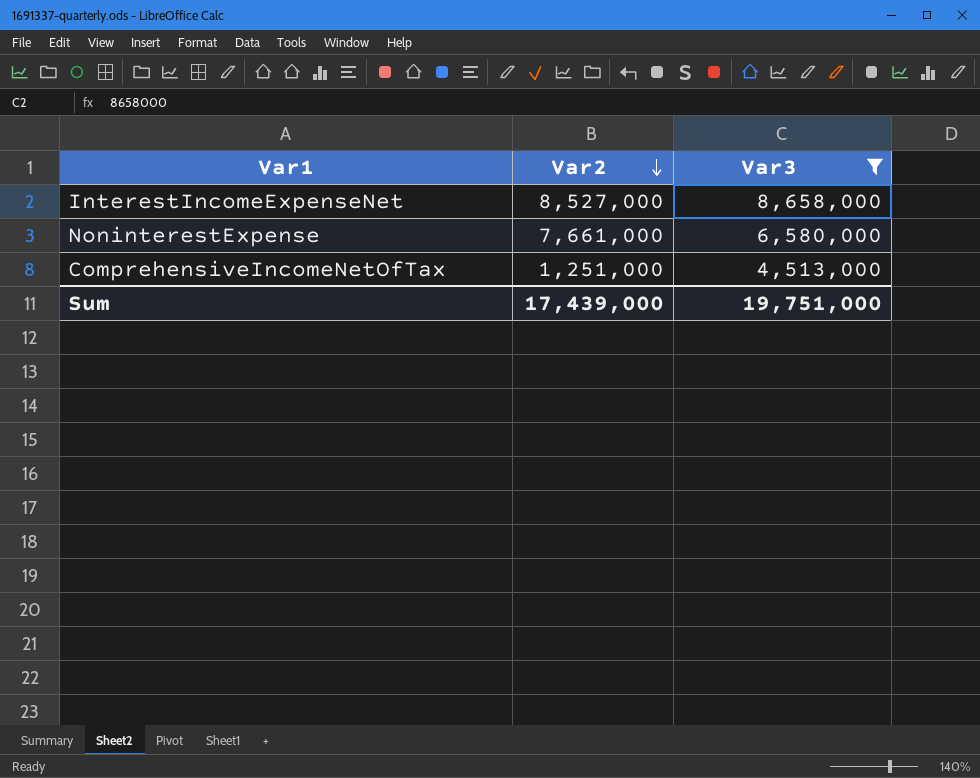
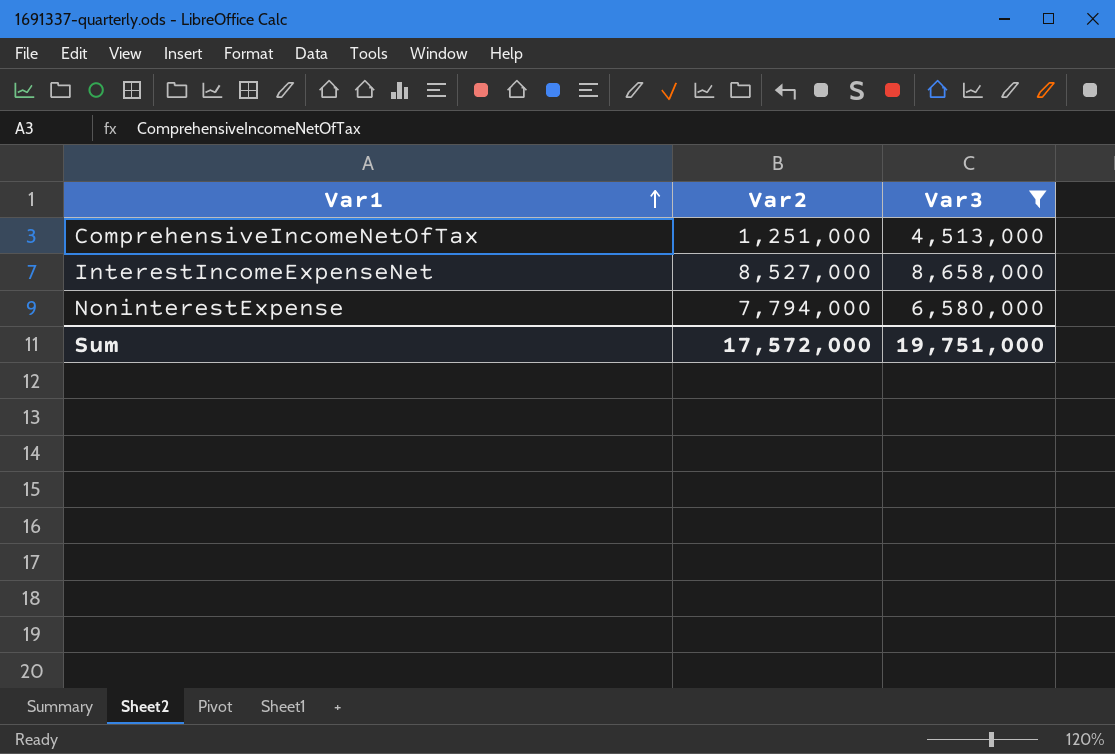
row order: Var2 descending -> Var1 ascending
NoninterestExpense | Var2: 7,661,000 -> 7,794,000
Sum | Var2: 17,439,000 -> 17,572,000

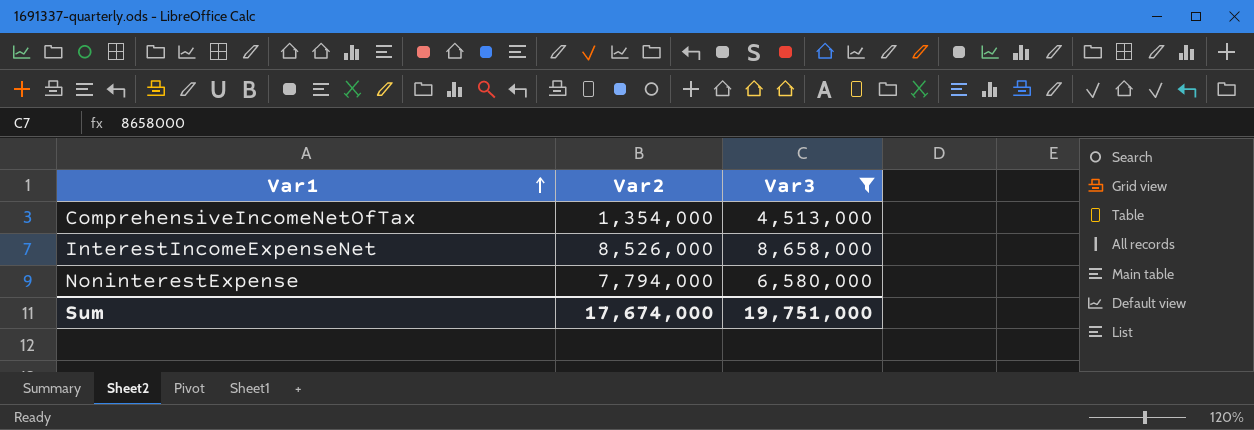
ComprehensiveIncomeNetOfTax | Var2: 1,251,000 -> 1,354,000
InterestIncomeExpenseNet | Var2: 8,527,000 -> 8,526,000
Sum | Var2: 17,572,000 -> 17,674,000

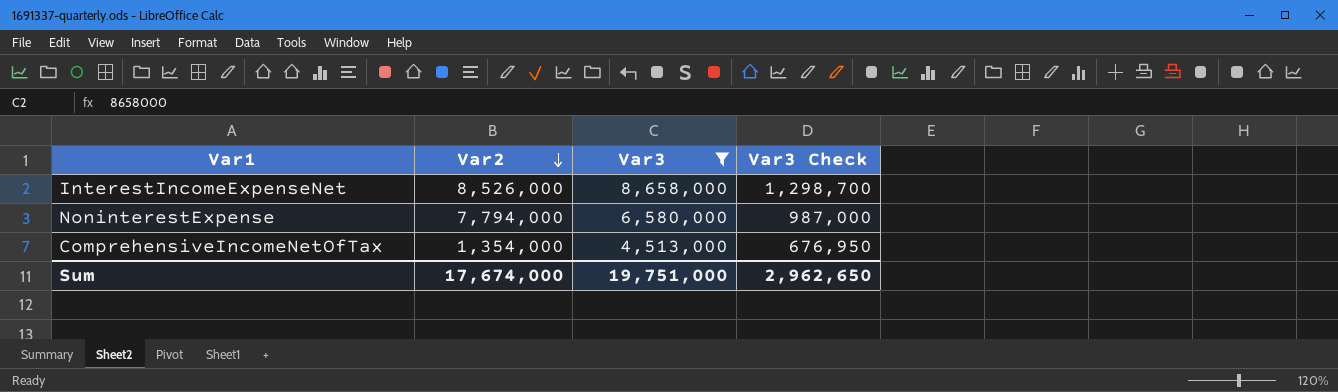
row order: Var1 ascending -> Var2 descending
column Var3 Check | formula: none -> [Var3] * 0.15

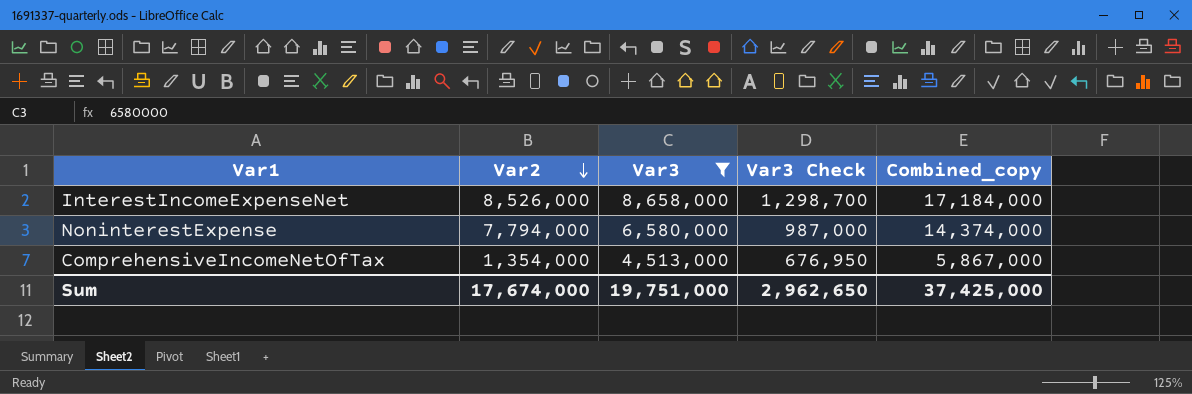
column Combined_copy | formula: none -> [Var2] + [Var3]

